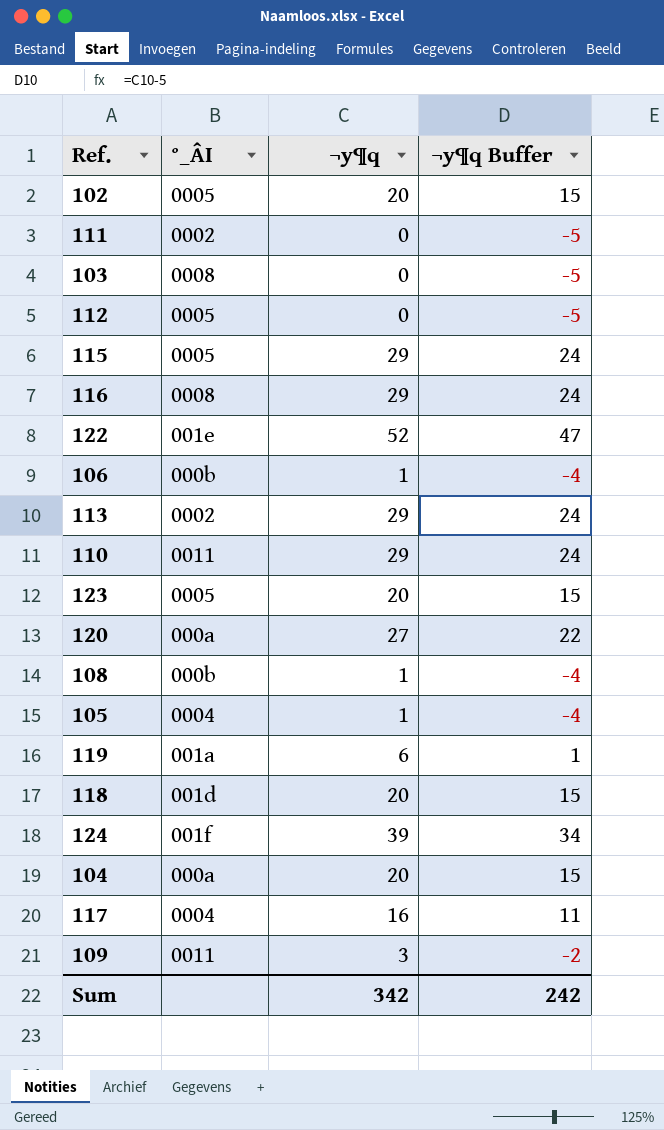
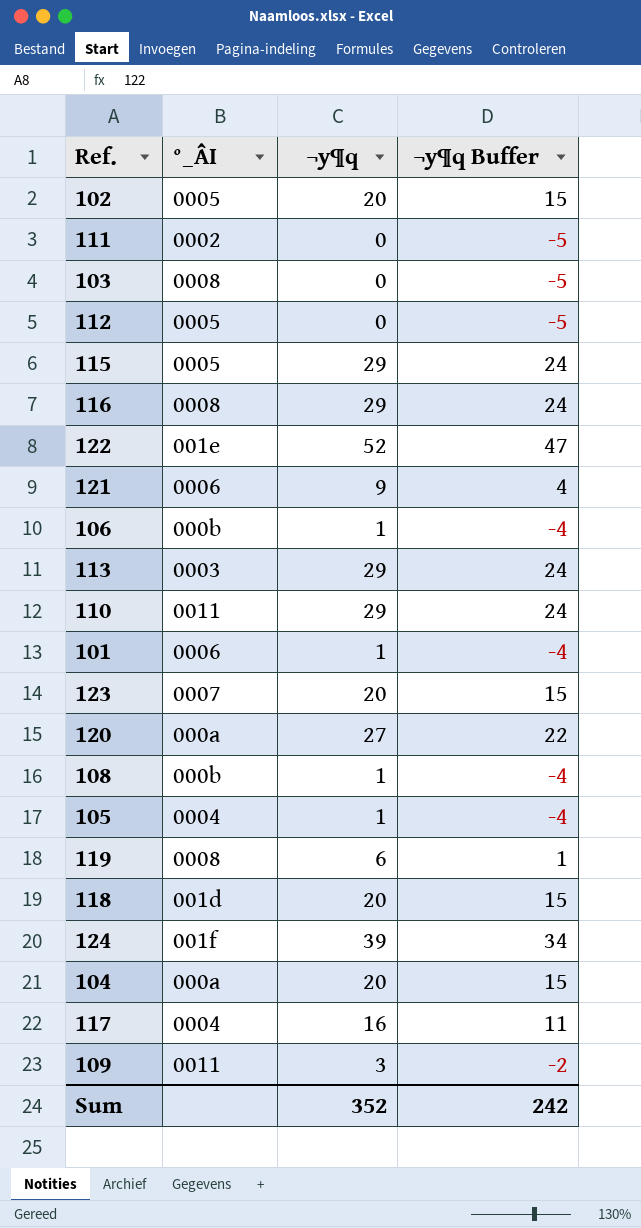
row 121: none -> 0006 | 9 | 4
113 | °_ÂI: 0002 -> 0003
row 101: none -> 0006 | 1 | -4
123 | °_ÂI: 0005 -> 0007
119 | °_ÂI: 001a -> 0008
Sum | ¬y¶q: 342 -> 352

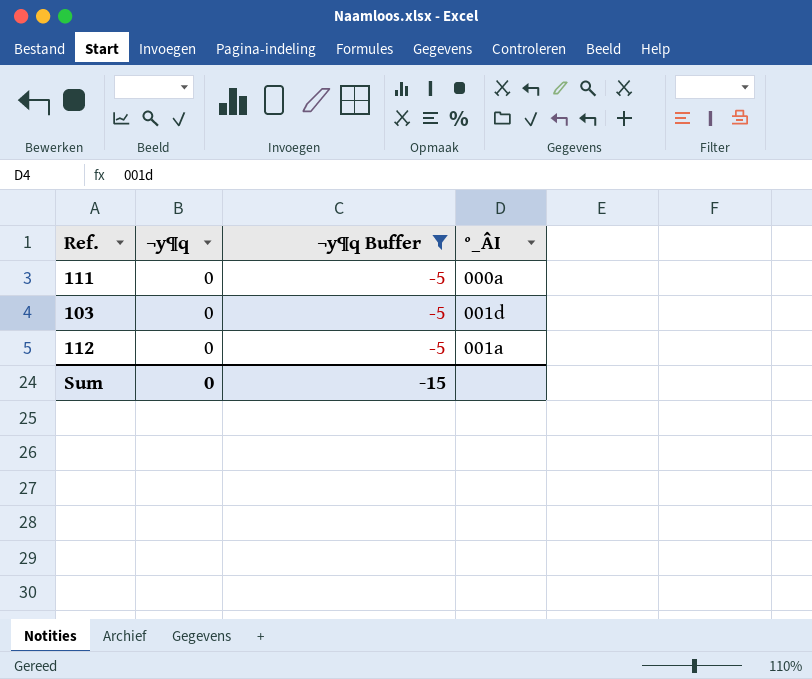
filter: none -> ¬y¶q Buffer = -5
column °_ÂI | position: 2 -> 4
111 | °_ÂI: 0002 -> 000a
103 | °_ÂI: 0008 -> 001d
112 | °_ÂI: 0005 -> 001a
Sum | ¬y¶q: 352 -> 0
Sum | ¬y¶q Buffer: 242 -> -15

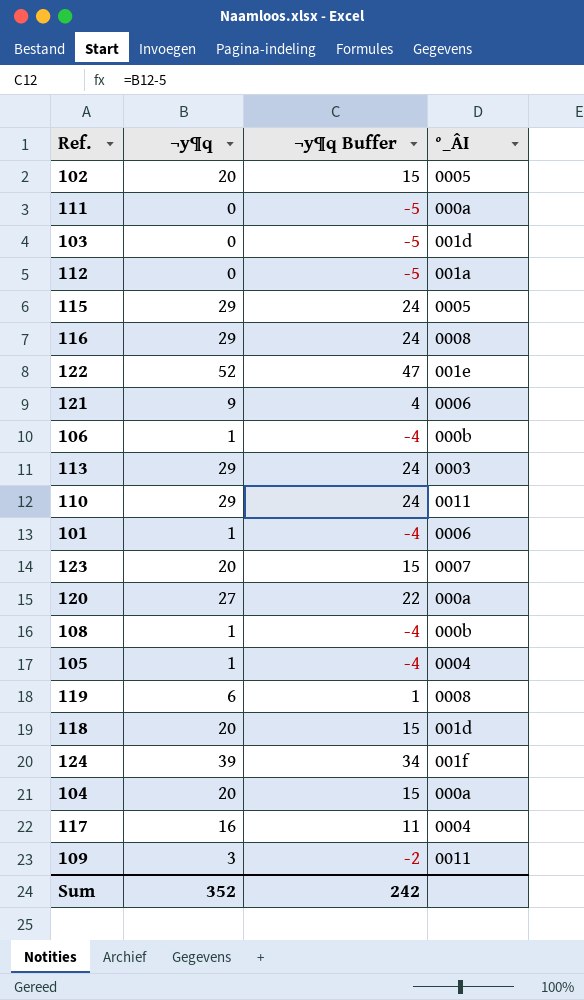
filter: ¬y¶q Buffer = -5 -> none
Sum | ¬y¶q: 0 -> 352
Sum | ¬y¶q Buffer: -15 -> 242

